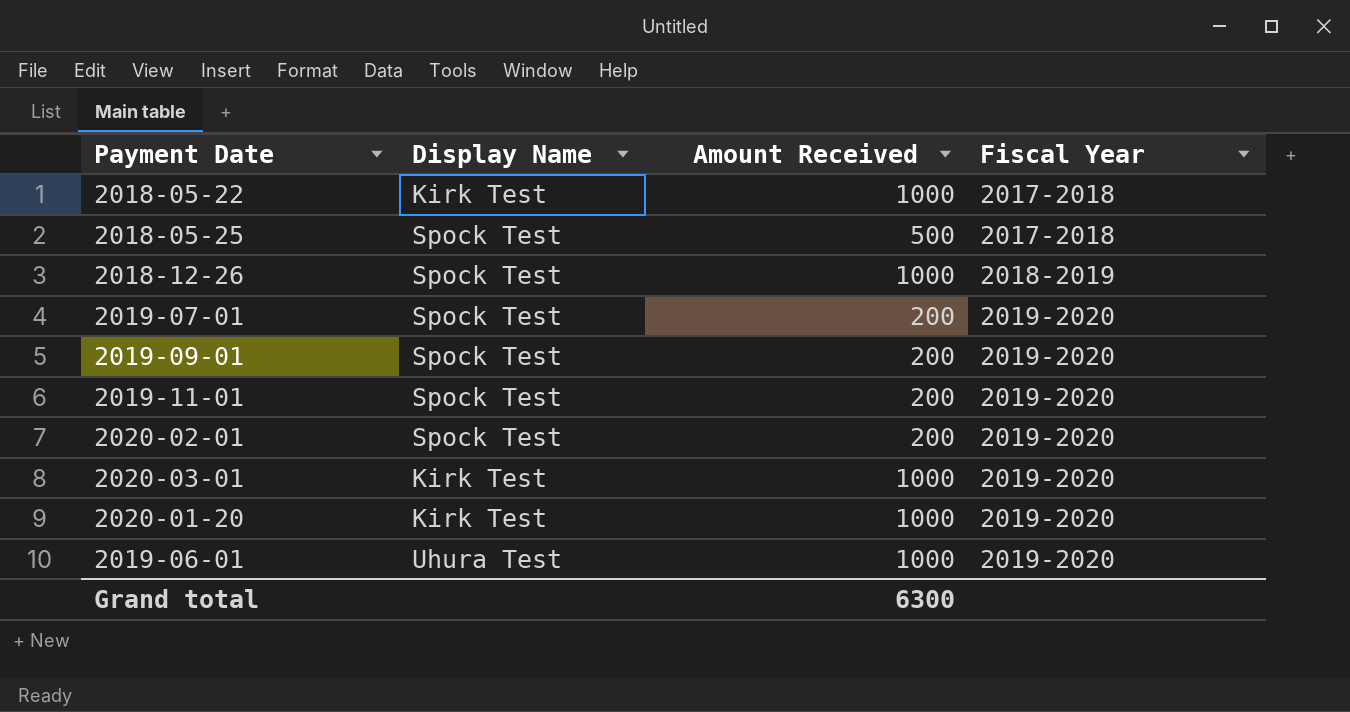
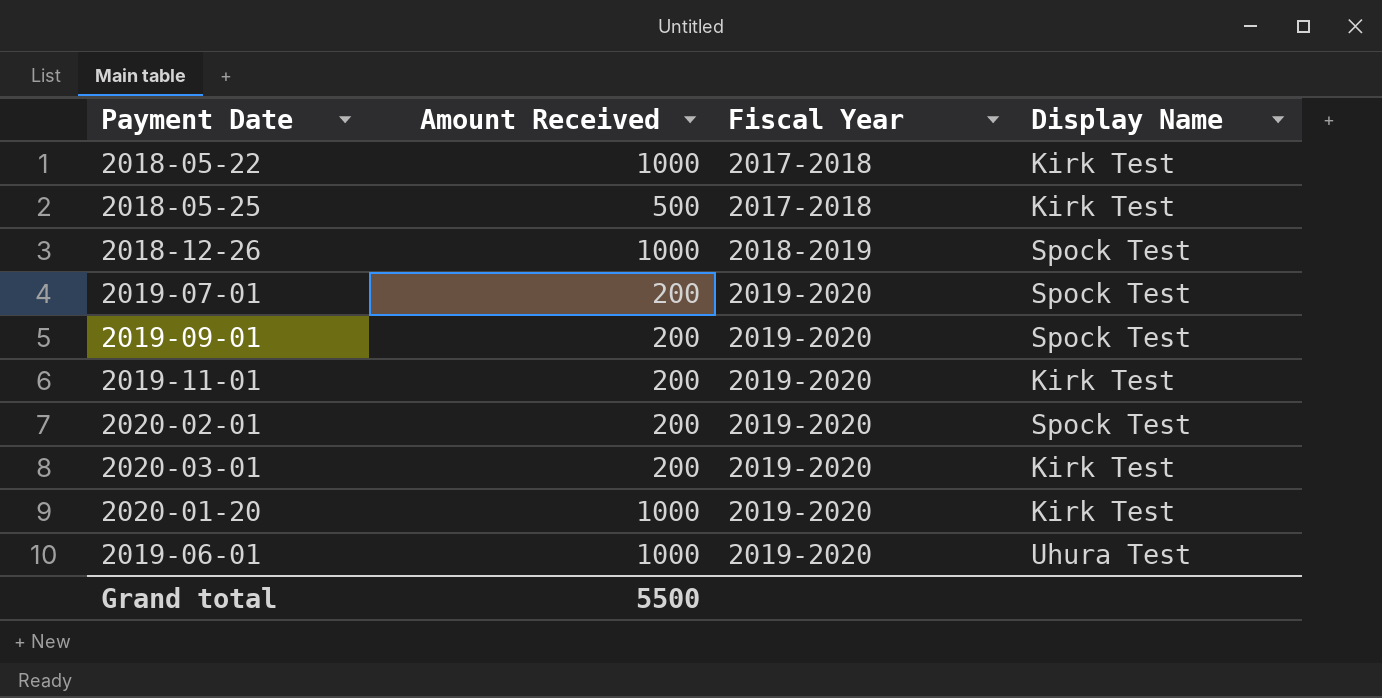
column Display Name | position: 2 -> 4
2018-05-25 | Display Name: Spock Test -> Kirk Test
2019-11-01 | Display Name: Spock Test -> Kirk Test
2020-03-01 | Amount Received: 1000 -> 200
Grand total | Amount Received: 6300 -> 5500

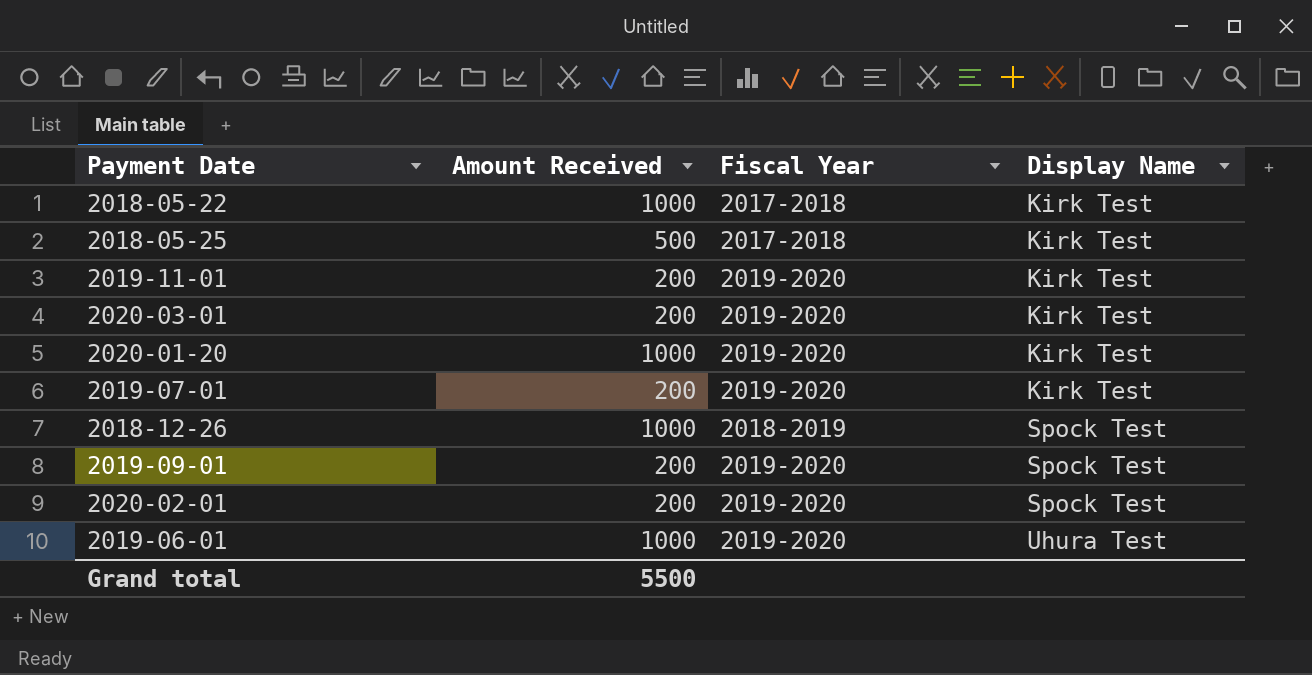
row order: Fiscal Year ascending -> Display Name ascending
2019-07-01 | Display Name: Spock Test -> Kirk Test

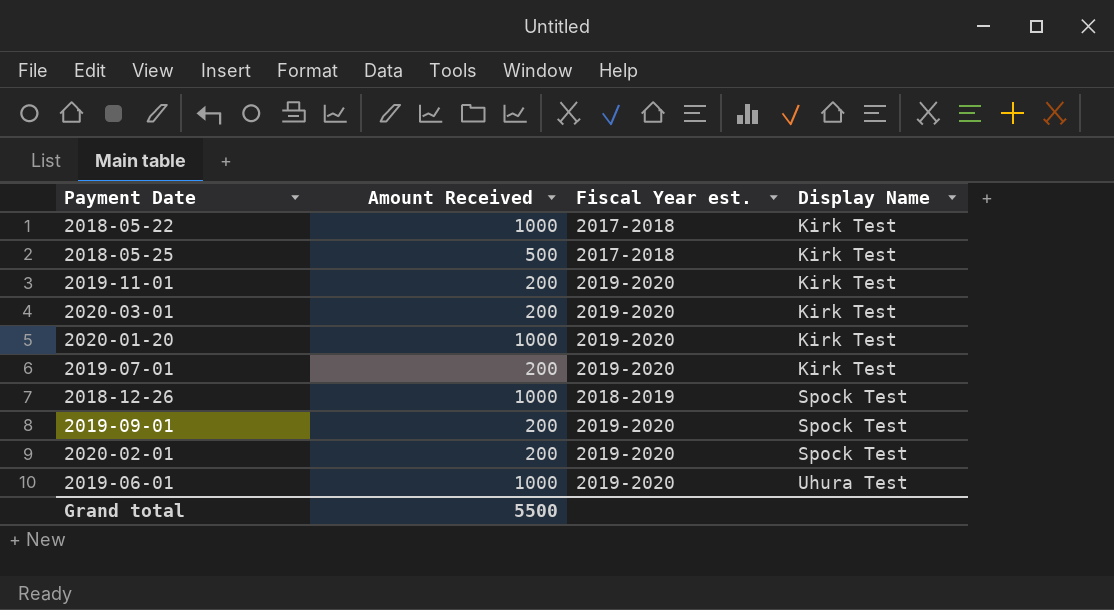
column name: Fiscal Year -> Fiscal Year est.

